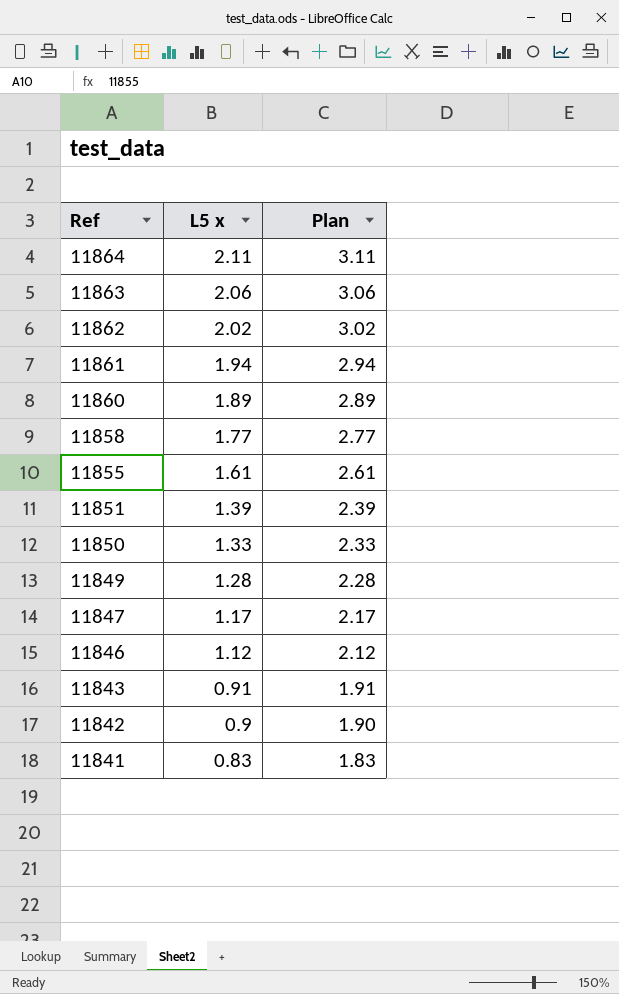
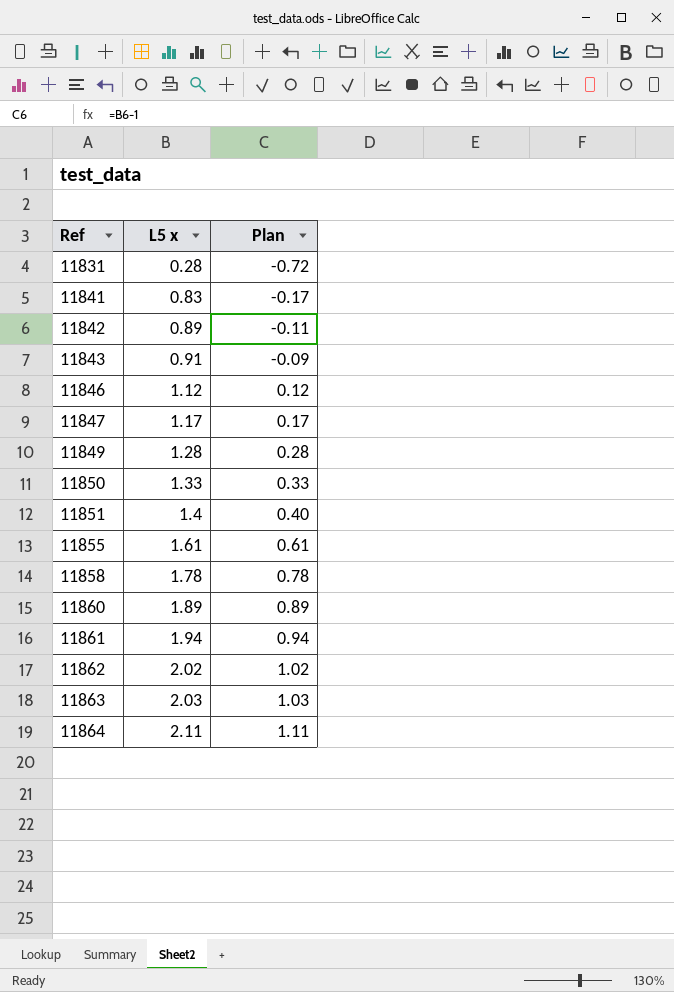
row order: Ref descending -> Ref ascending
column Plan | formula: [L5 x] + 1 -> [L5 x] - 1
row 11831: none -> 0.28 | -0.72
11842 | L5 x: 0.9 -> 0.89
11851 | L5 x: 1.39 -> 1.4
11858 | L5 x: 1.77 -> 1.78
11863 | L5 x: 2.06 -> 2.03

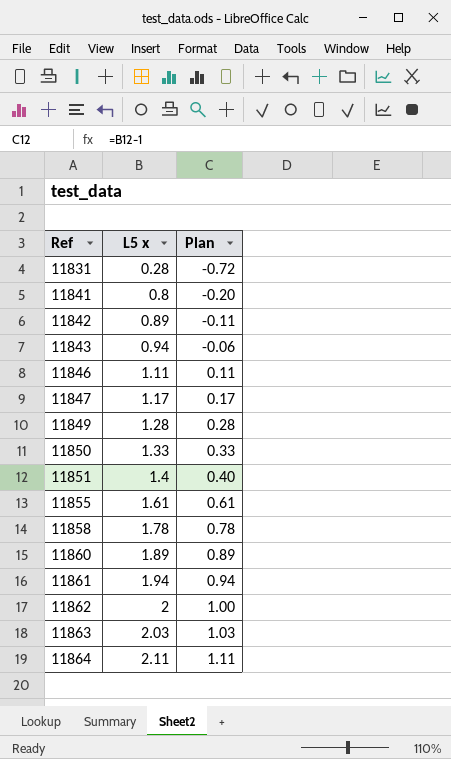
11841 | L5 x: 0.83 -> 0.8
11841 | Plan: -0.17 -> -0.20
11843 | L5 x: 0.91 -> 0.94
11843 | Plan: -0.09 -> -0.06
11846 | L5 x: 1.12 -> 1.11
11846 | Plan: 0.12 -> 0.11
11862 | L5 x: 2.02 -> 2
11862 | Plan: 1.02 -> 1.00

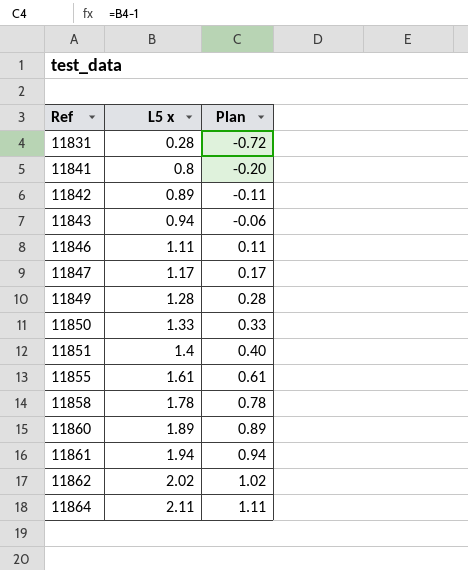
row 11863: 2.03 | 1.03 -> none
11862 | L5 x: 2 -> 2.02
11862 | Plan: 1.00 -> 1.02

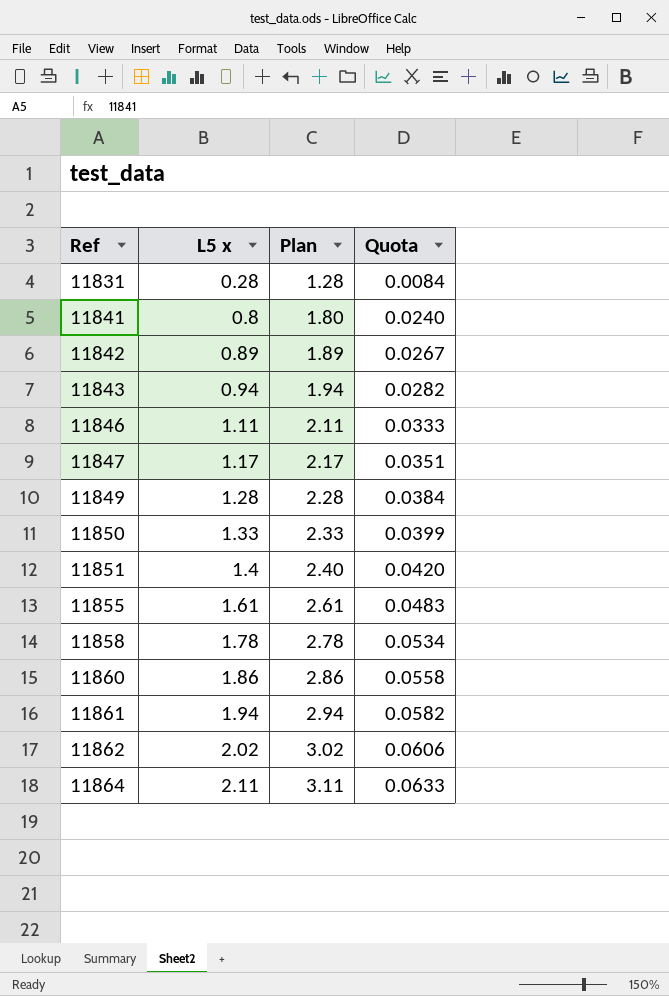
column Plan | formula: [L5 x] - 1 -> [L5 x] + 1
column Quota | formula: none -> [L5 x] * 0.03
11860 | L5 x: 1.89 -> 1.86

